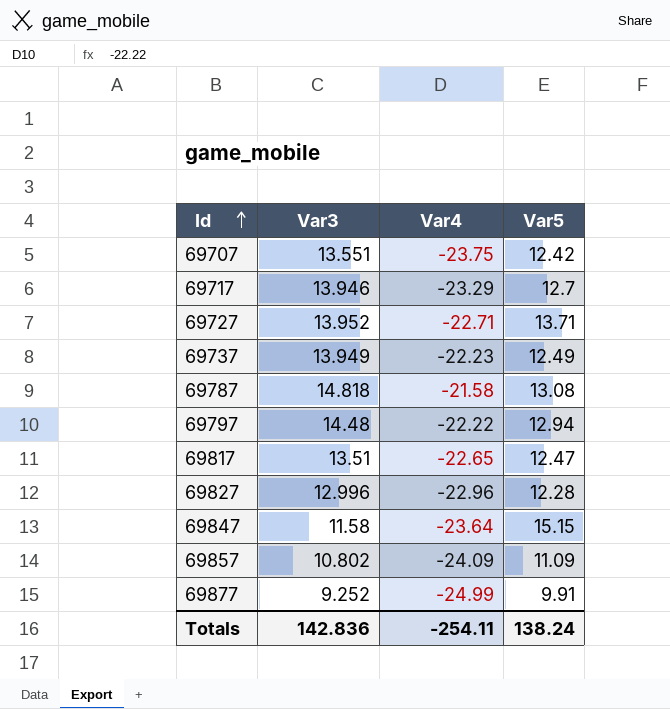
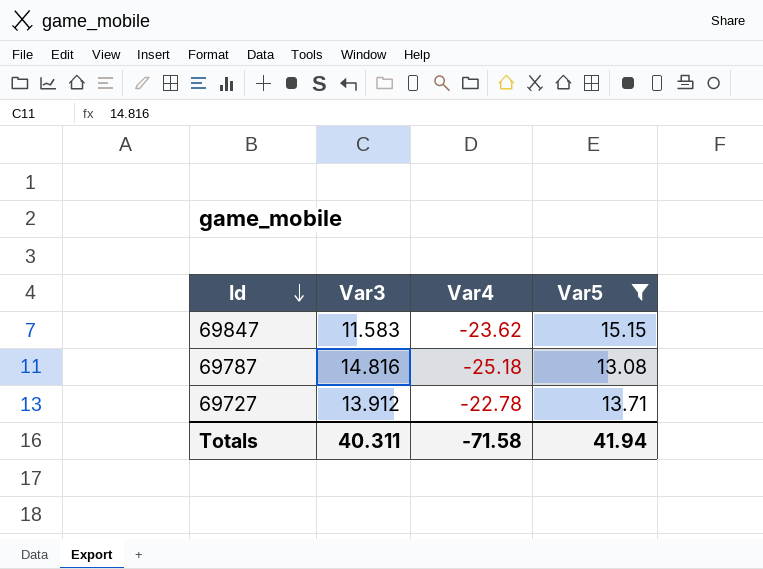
filter: none -> Var5 >= 13.08
row order: Id ascending -> Id descending
69847 | Var3: 11.58 -> 11.583
69847 | Var4: -23.64 -> -23.62
69787 | Var3: 14.818 -> 14.816
69787 | Var4: -21.58 -> -25.18
69727 | Var3: 13.952 -> 13.912
69727 | Var4: -22.71 -> -22.78
Totals | Var3: 142.836 -> 40.311
Totals | Var4: -254.11 -> -71.58
Totals | Var5: 138.24 -> 41.94

